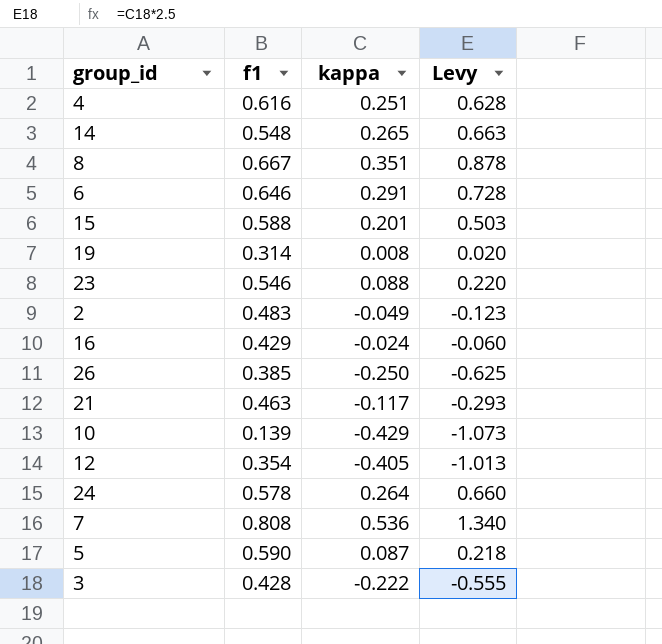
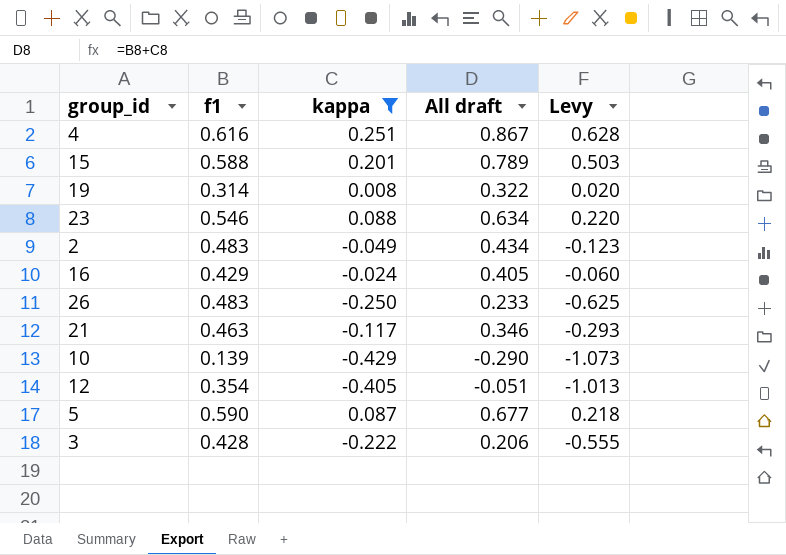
filter: none -> kappa <= 0.251
column All draft | formula: none -> [f1] + [kappa]
26 | f1: 0.385 -> 0.483

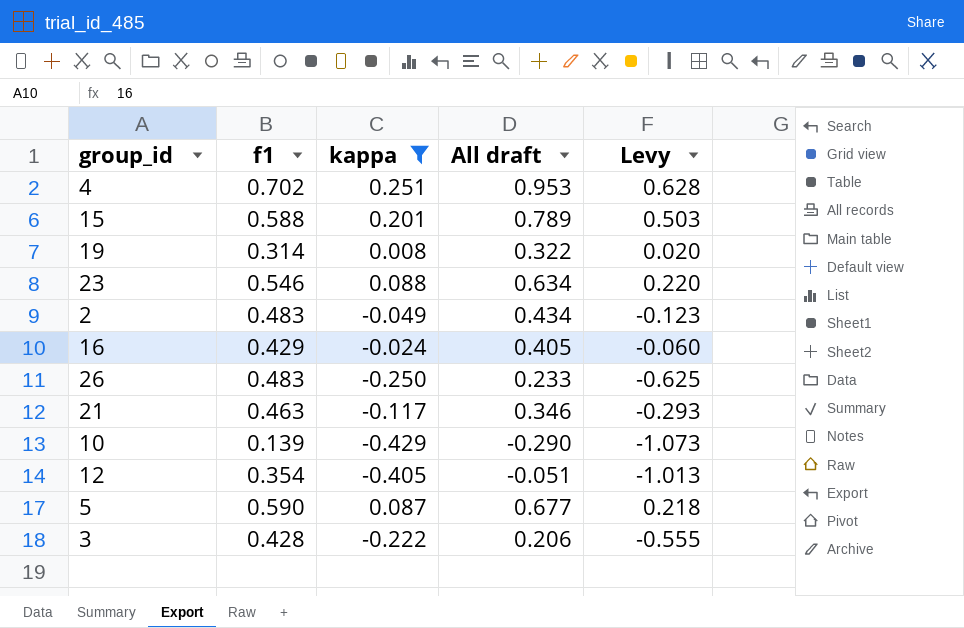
4 | f1: 0.616 -> 0.702
4 | All draft: 0.867 -> 0.953

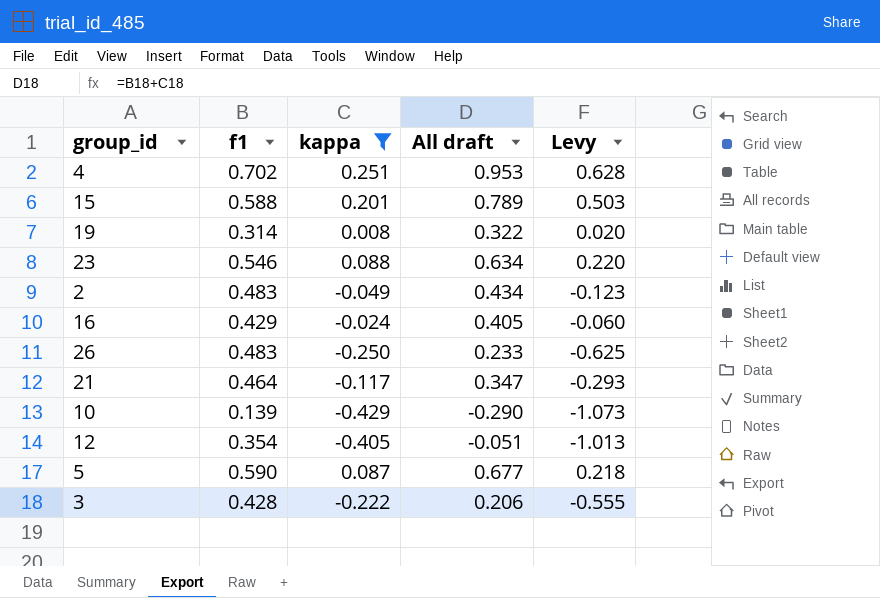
21 | f1: 0.463 -> 0.464
21 | All draft: 0.346 -> 0.347

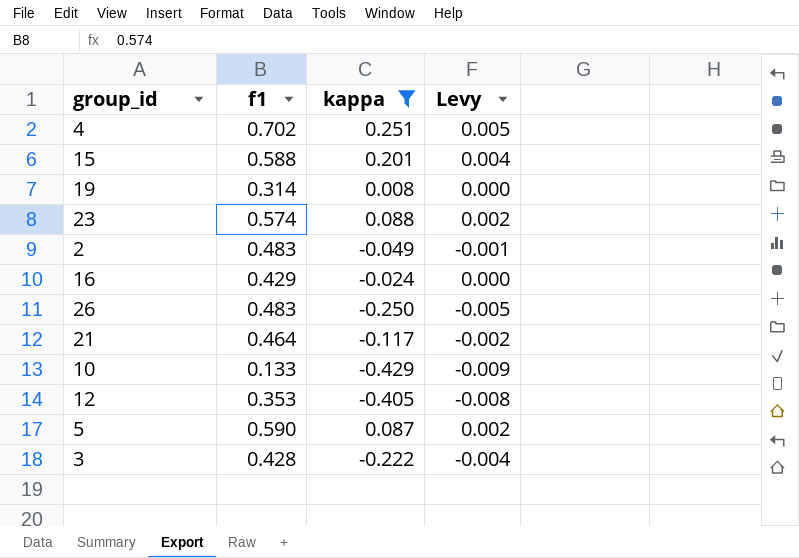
column All draft | formula: [f1] + [kappa] -> none
column Levy | formula: [kappa] * 2.5 -> [kappa] * 0.02
23 | f1: 0.546 -> 0.574
10 | f1: 0.139 -> 0.133
12 | f1: 0.354 -> 0.353

